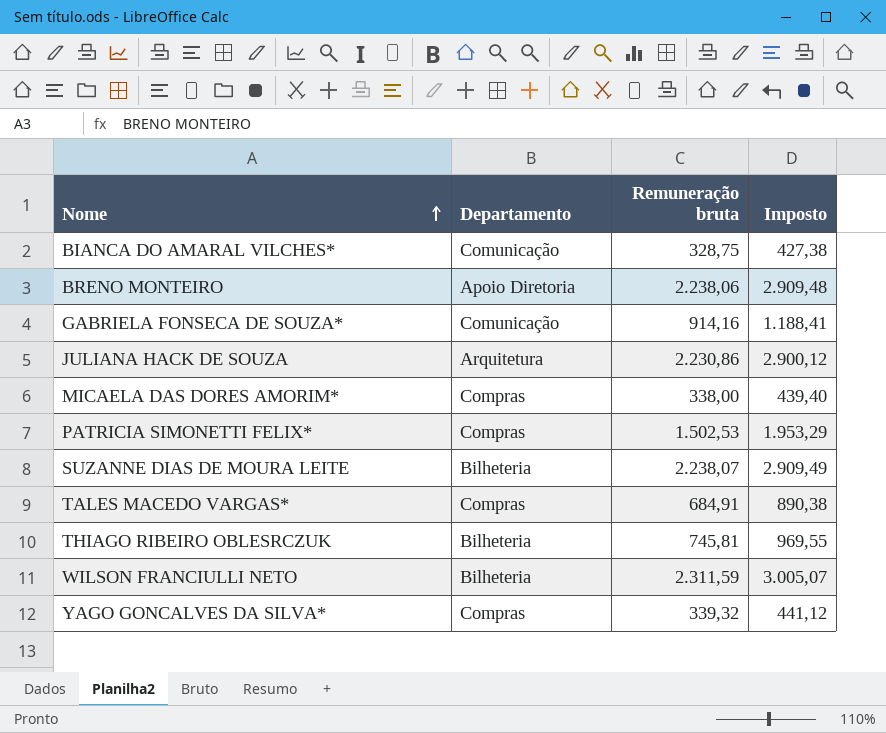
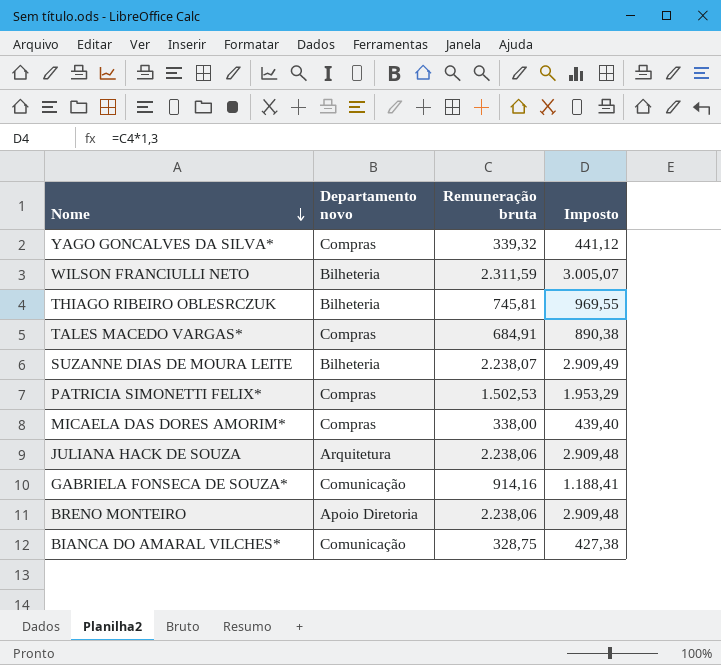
row order: Nome ascending -> Nome descending
column name: Departamento -> Departamento novo
JULIANA HACK DE SOUZA | Remuneração bruta: 2.230,86 -> 2.238,06
JULIANA HACK DE SOUZA | Imposto: 2.900,12 -> 2.909,48

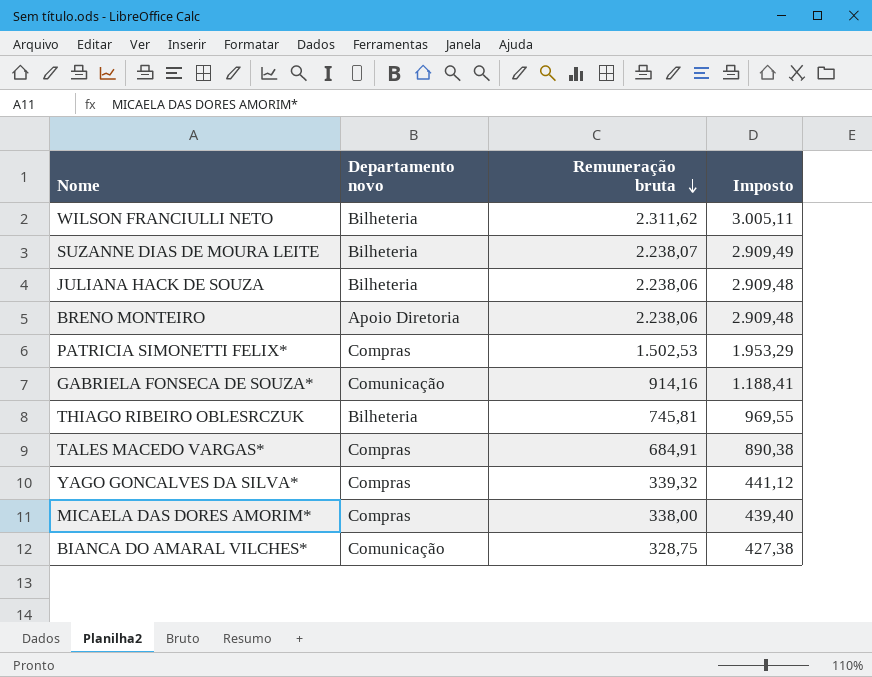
row order: Nome descending -> Remuneração bruta descending
WILSON FRANCIULLI NETO | Remuneração bruta: 2.311,59 -> 2.311,62
WILSON FRANCIULLI NETO | Imposto: 3.005,07 -> 3.005,11
JULIANA HACK DE SOUZA | Departamento novo: Arquitetura -> Bilheteria

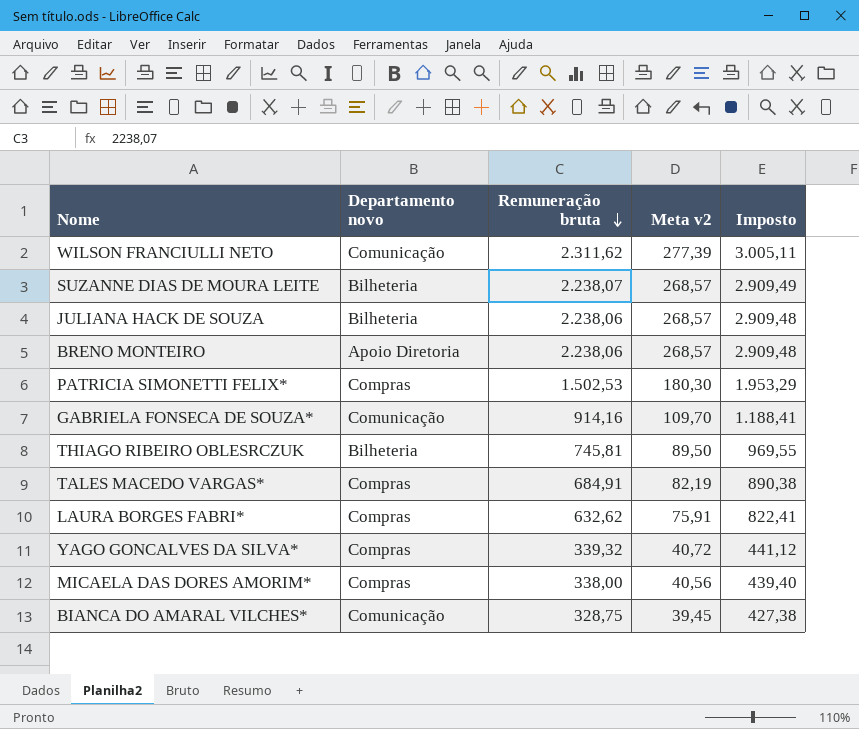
column Meta v2 | formula: none -> [Remuneração bruta] * 0,12
WILSON FRANCIULLI NETO | Departamento novo: Bilheteria -> Comunicação
row LAURA BORGES FABRI*: none -> Compras | 632,62 | 75,91 | 822,41

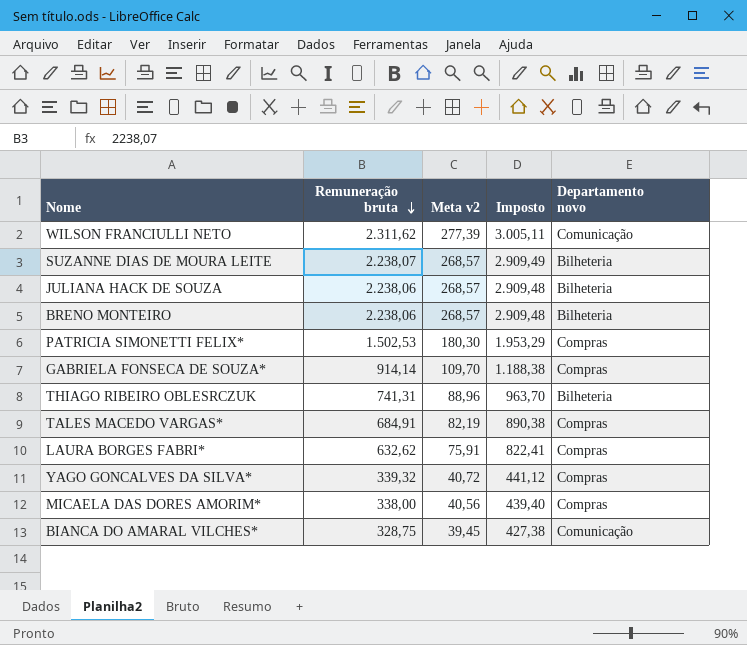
column Departamento novo | position: 2 -> 5
BRENO MONTEIRO | Departamento novo: Apoio Diretoria -> Bilheteria
GABRIELA FONSECA DE SOUZA* | Remuneração bruta: 914,16 -> 914,14
GABRIELA FONSECA DE SOUZA* | Imposto: 1.188,41 -> 1.188,38
GABRIELA FONSECA DE SOUZA* | Departamento novo: Comunicação -> Compras
THIAGO RIBEIRO OBLESRCZUK | Remuneração bruta: 745,81 -> 741,31
THIAGO RIBEIRO OBLESRCZUK | Meta v2: 89,50 -> 88,96
THIAGO RIBEIRO OBLESRCZUK | Imposto: 969,55 -> 963,70

